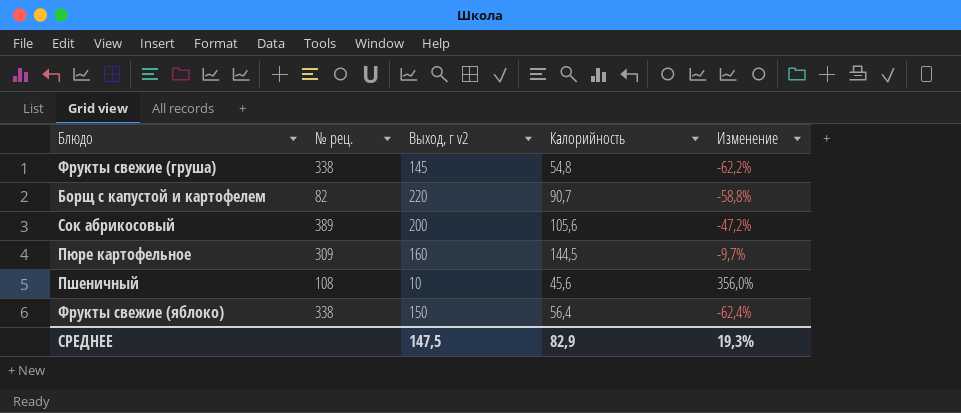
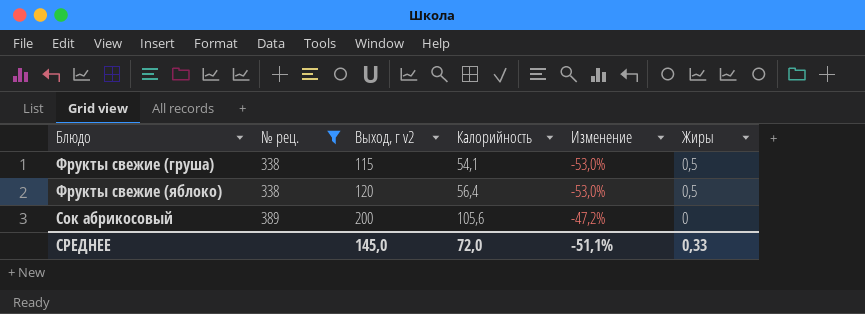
filter: none -> № рец. >= 338
row order: none -> № рец. ascending
column Жиры | position: none -> 6
Фрукты свежие (груша) | Выход, г v2: 145 -> 115
Фрукты свежие (груша) | Калорийность: 54,8 -> 54,1
Фрукты свежие (груша) | Изменение: -62,2% -> -53,0%
Фрукты свежие (яблоко) | Выход, г v2: 150 -> 120
Фрукты свежие (яблоко) | Изменение: -62,4% -> -53,0%
СРЕДНЕЕ | Выход, г v2: 147,5 -> 145,0
СРЕДНЕЕ | Калорийность: 82,9 -> 72,0
СРЕДНЕЕ | Изменение: 19,3% -> -51,1%

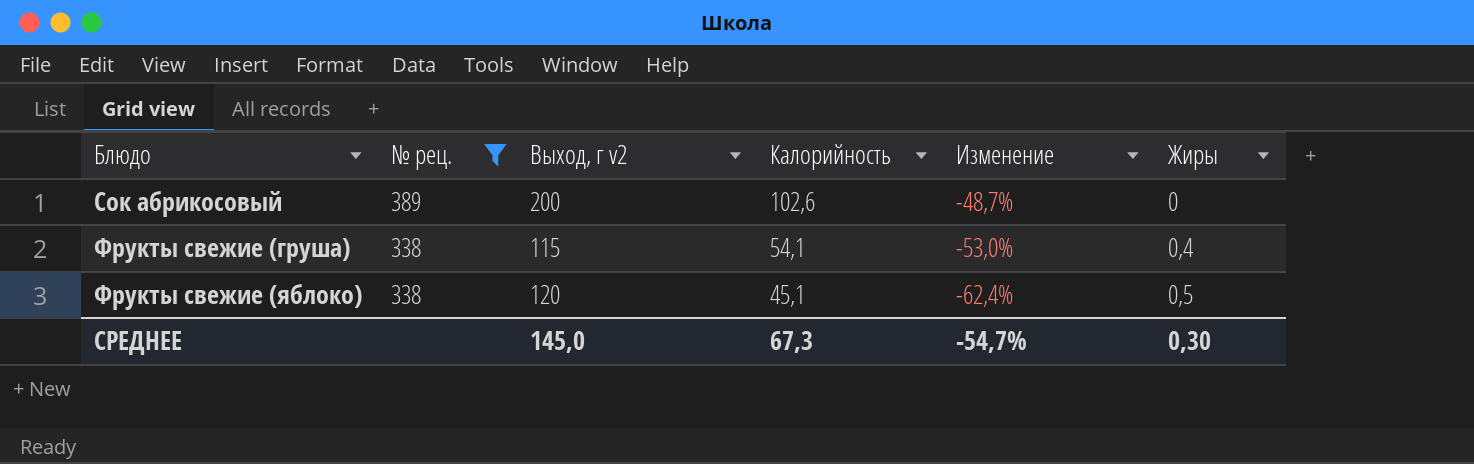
row order: № рец. ascending -> Блюдо ascending
Сок абрикосовый | Калорийность: 105,6 -> 102,6
Сок абрикосовый | Изменение: -47,2% -> -48,7%
Фрукты свежие (груша) | Жиры: 0,5 -> 0,4
Фрукты свежие (яблоко) | Калорийность: 56,4 -> 45,1
Фрукты свежие (яблоко) | Изменение: -53,0% -> -62,4%
СРЕДНЕЕ | Калорийность: 72,0 -> 67,3
СРЕДНЕЕ | Изменение: -51,1% -> -54,7%
СРЕДНЕЕ | Жиры: 0,33 -> 0,30

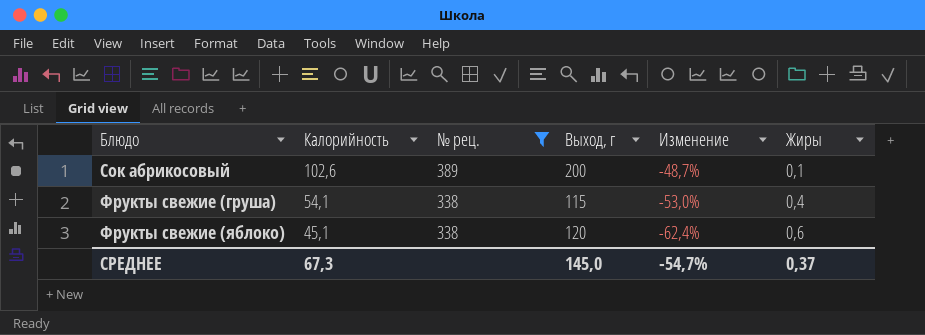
column Калорийность | position: 4 -> 2
column name: Выход, г v2 -> Выход, г
Сок абрикосовый | Жиры: 0 -> 0,1
Фрукты свежие (яблоко) | Жиры: 0,5 -> 0,6
СРЕДНЕЕ | Жиры: 0,30 -> 0,37

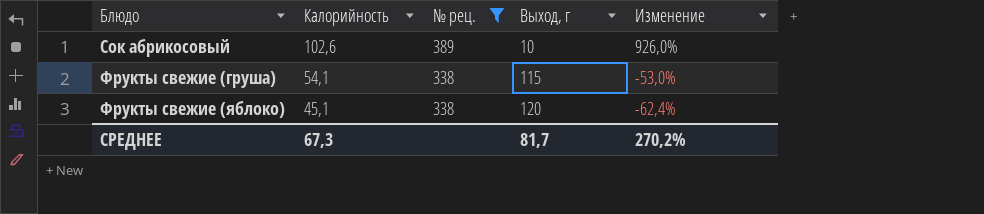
column Жиры | position: 6 -> none
Сок абрикосовый | Выход, г: 200 -> 10
Сок абрикосовый | Изменение: -48,7% -> 926,0%
СРЕДНЕЕ | Выход, г: 145,0 -> 81,7
СРЕДНЕЕ | Изменение: -54,7% -> 270,2%

